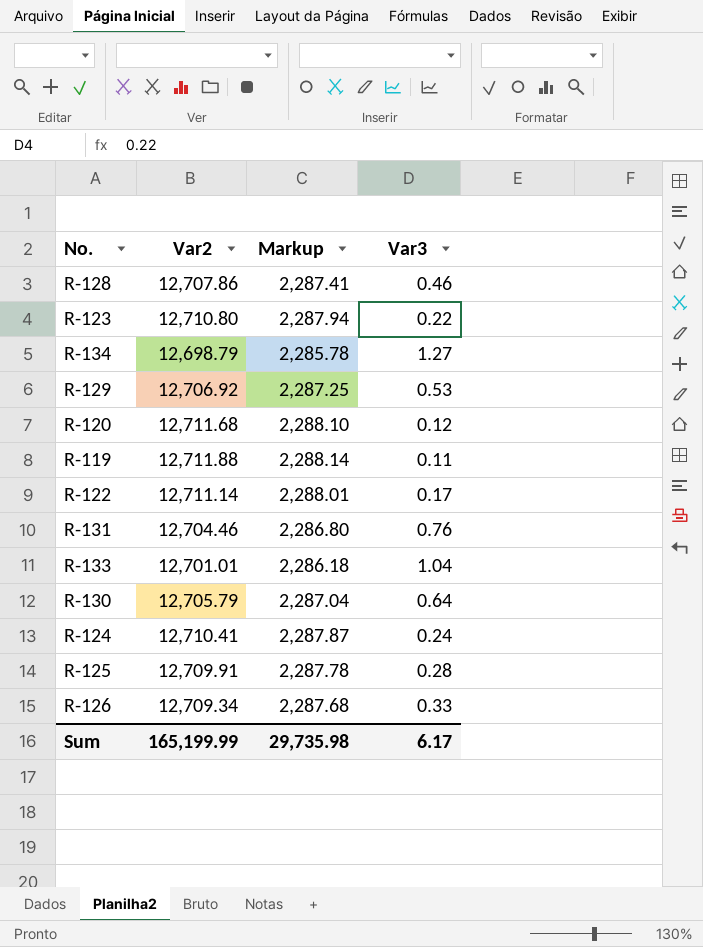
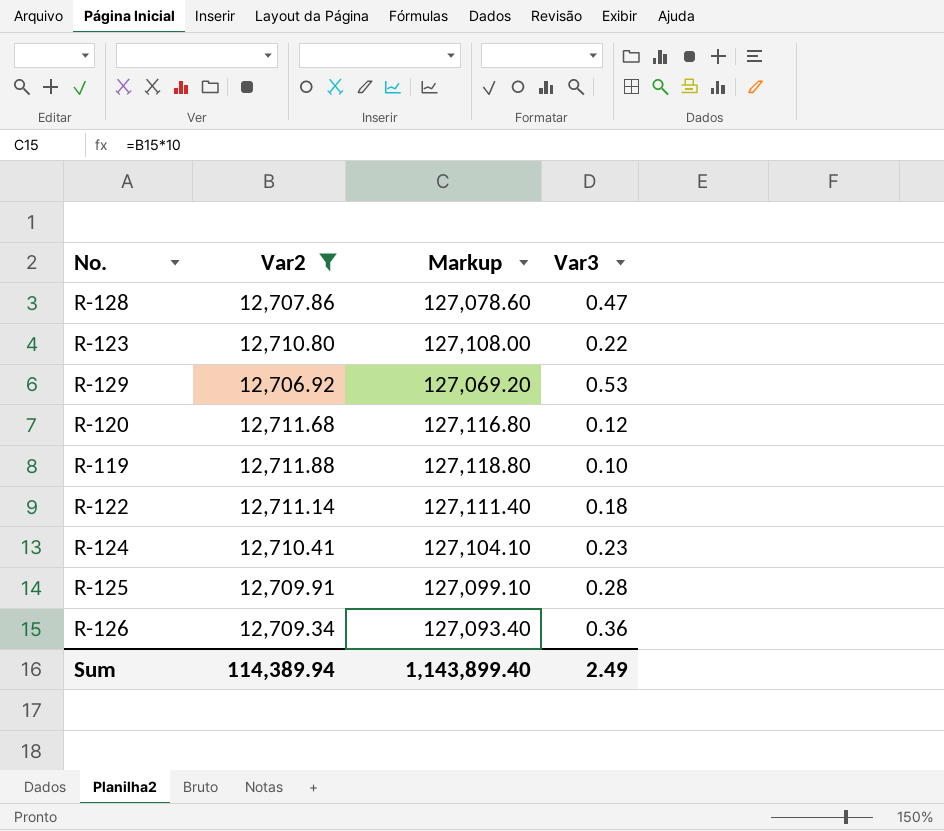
filter: none -> Var2 >= 12,706.92
column Markup | formula: [Var2] * 0.18 -> [Var2] * 10
R-128 | Var3: 0.46 -> 0.47
R-119 | Var3: 0.11 -> 0.10
R-122 | Var3: 0.17 -> 0.18
R-124 | Var3: 0.24 -> 0.23
R-126 | Var3: 0.33 -> 0.36
Sum | Var2: 165,199.99 -> 114,389.94
Sum | Markup: 29,735.98 -> 1,143,899.40
Sum | Var3: 6.17 -> 2.49

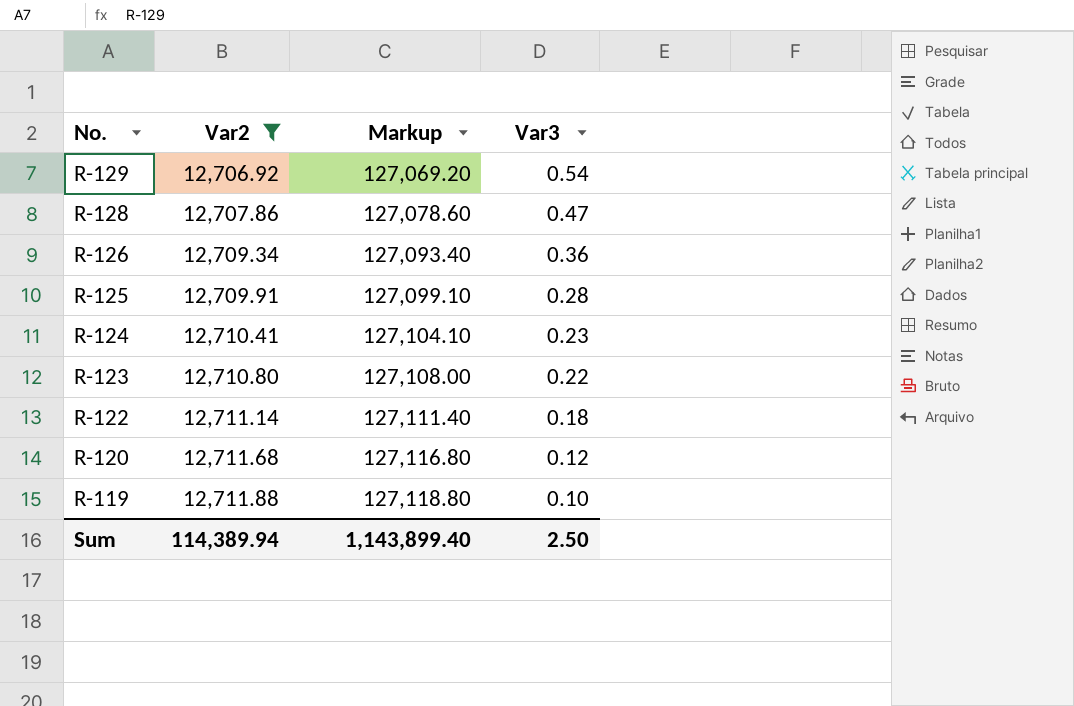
row order: none -> No. descending
R-129 | Var3: 0.53 -> 0.54
Sum | Var3: 2.49 -> 2.50

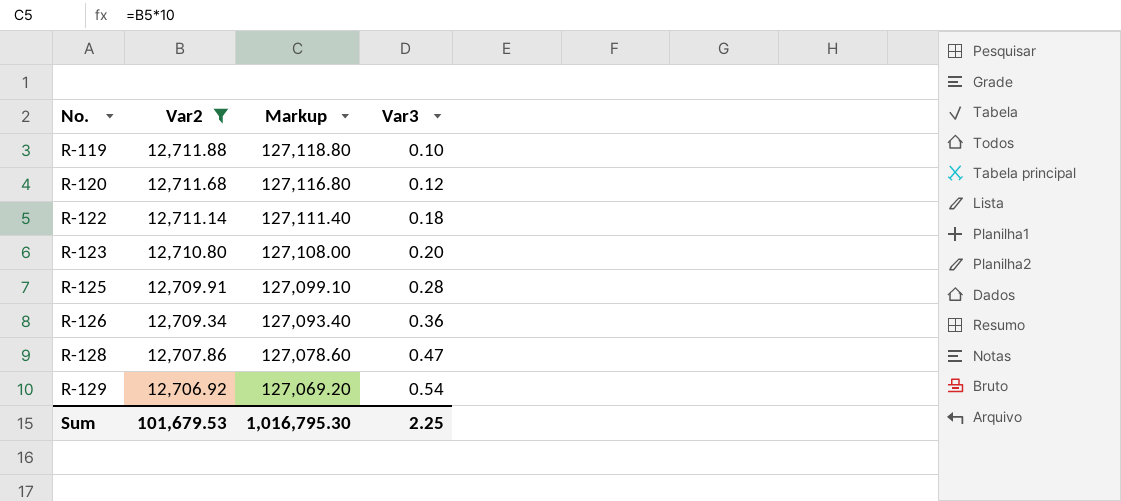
row order: No. descending -> No. ascending
row R-124: 12,710.41 | 127,104.10 | 0.23 -> none
R-123 | Var3: 0.22 -> 0.20
Sum | Var2: 114,389.94 -> 101,679.53
Sum | Markup: 1,143,899.40 -> 1,016,795.30
Sum | Var3: 2.50 -> 2.25

